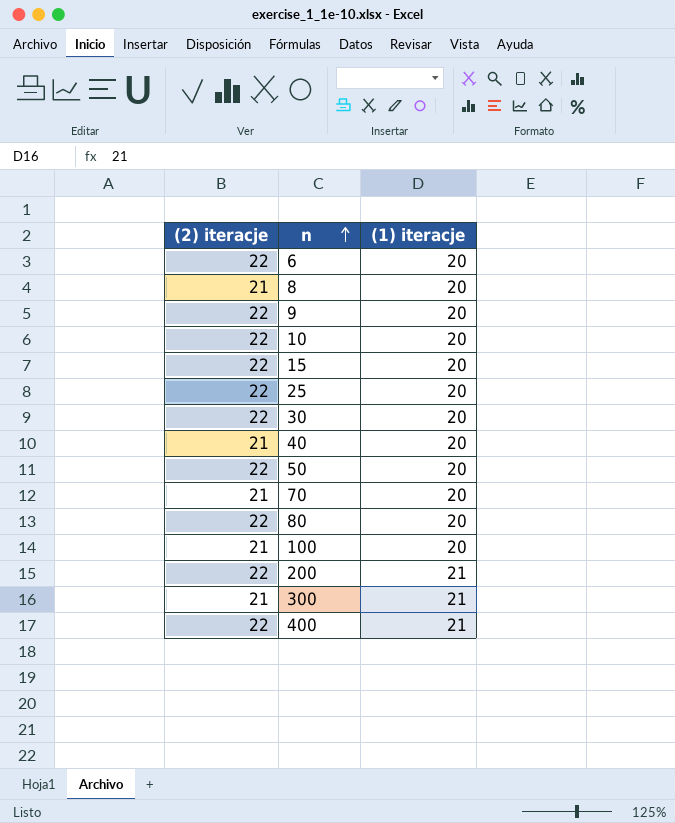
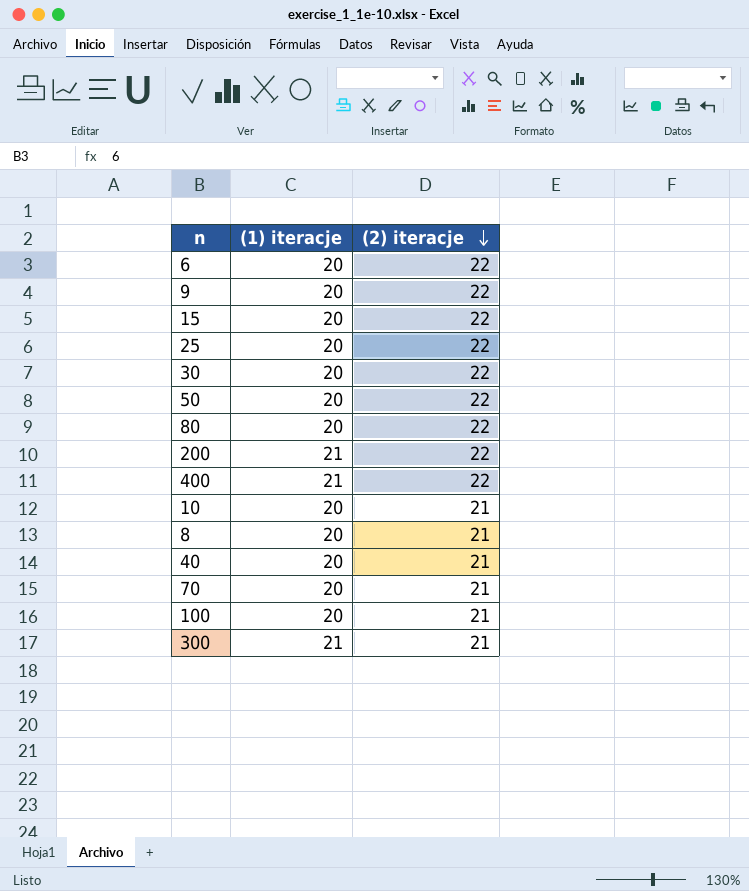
row order: n ascending -> (2) iteracje descending
column (2) iteracje | position: 1 -> 3
10 | (2) iteracje: 22 -> 21

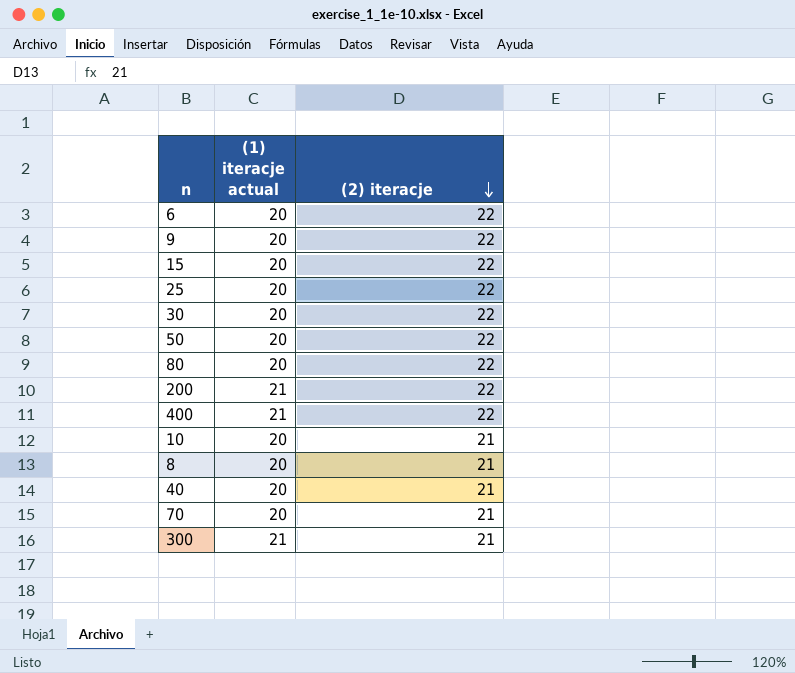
column name: (1) iteracje -> (1) iteracje actual
row 100: 20 | 21 -> none

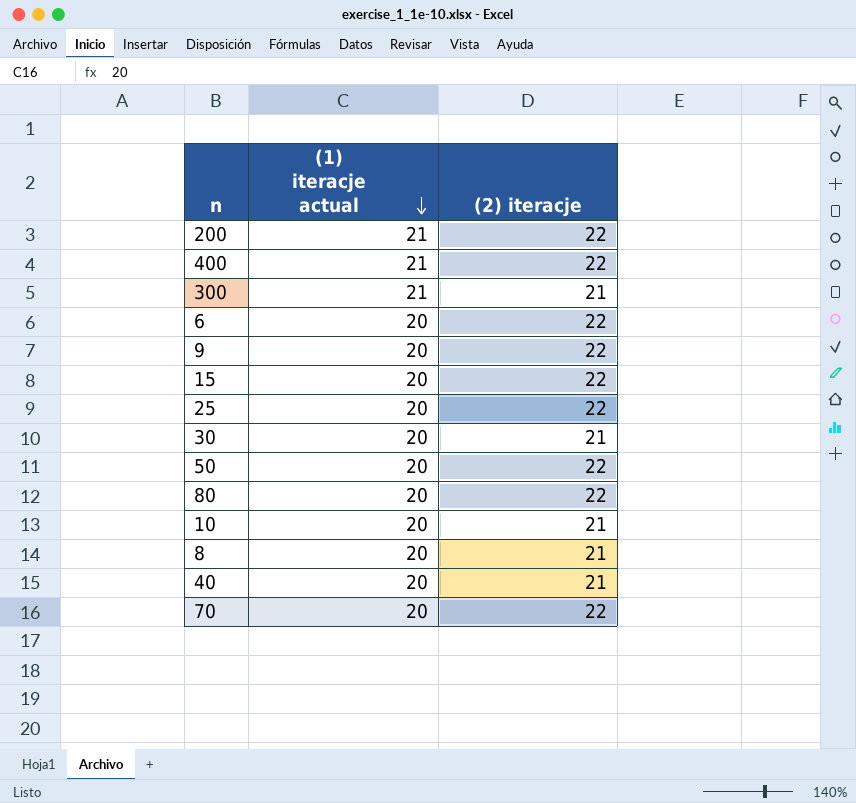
row order: (2) iteracje descending -> (1) iteracje actual descending
30 | (2) iteracje: 22 -> 21
70 | (2) iteracje: 21 -> 22

